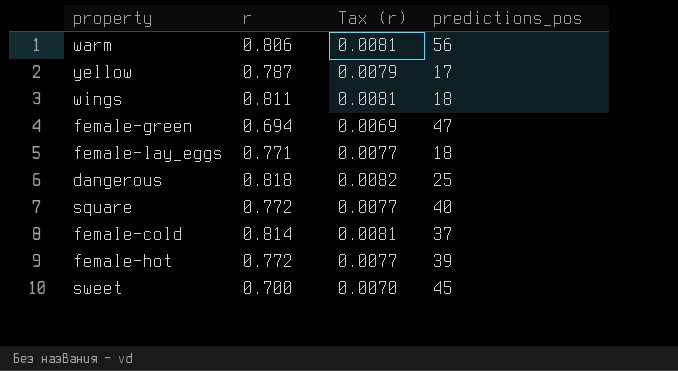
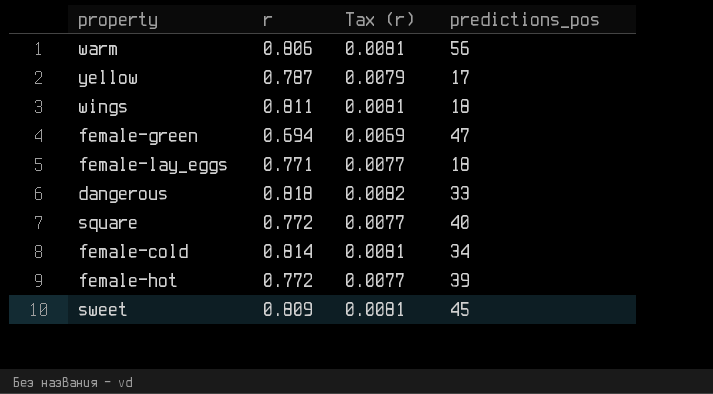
dangerous | predictions_pos: 25 -> 33
female-cold | predictions_pos: 37 -> 34
sweet | r: 0.700 -> 0.809
sweet | Tax (r): 0.0070 -> 0.0081

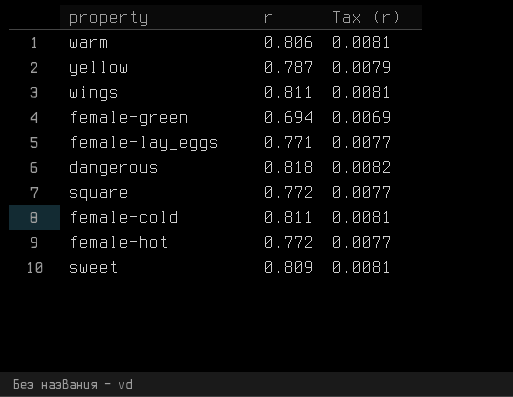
column predictions_pos | position: 4 -> none
female-cold | r: 0.814 -> 0.811

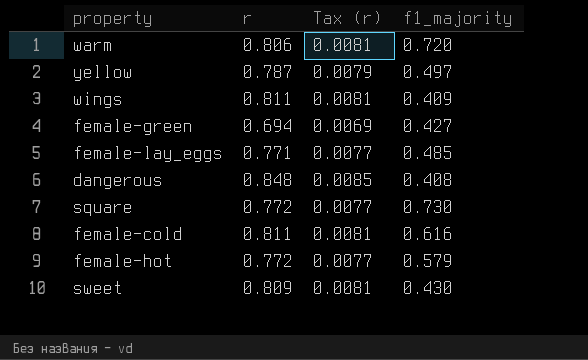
column f1_majority | position: none -> 4
dangerous | r: 0.818 -> 0.848
dangerous | Tax (r): 0.0082 -> 0.0085

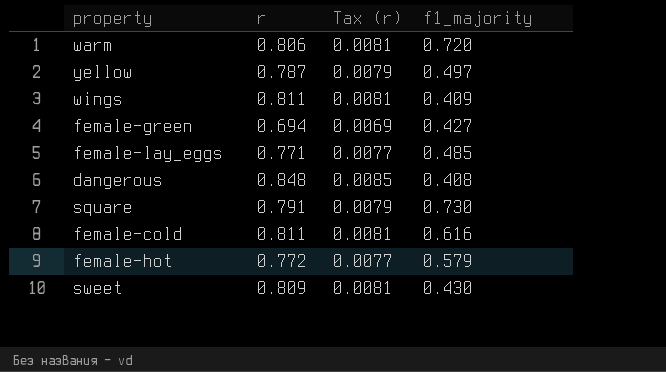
square | r: 0.772 -> 0.791
square | Tax (r): 0.0077 -> 0.0079

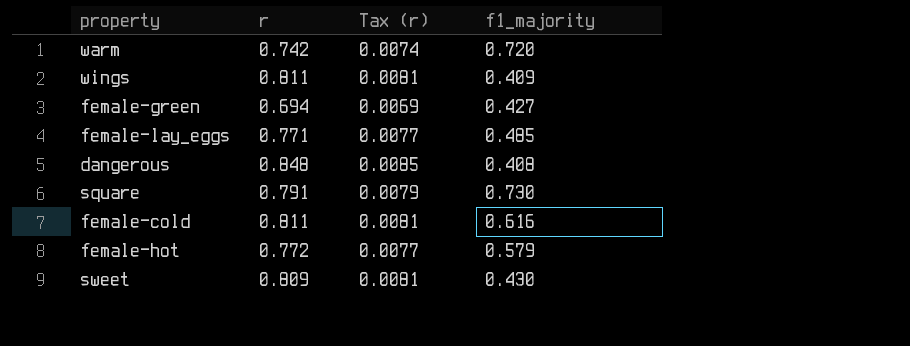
row yellow: 0.787 | 0.0079 | 0.497 -> none
warm | r: 0.806 -> 0.742
warm | Tax (r): 0.0081 -> 0.0074

